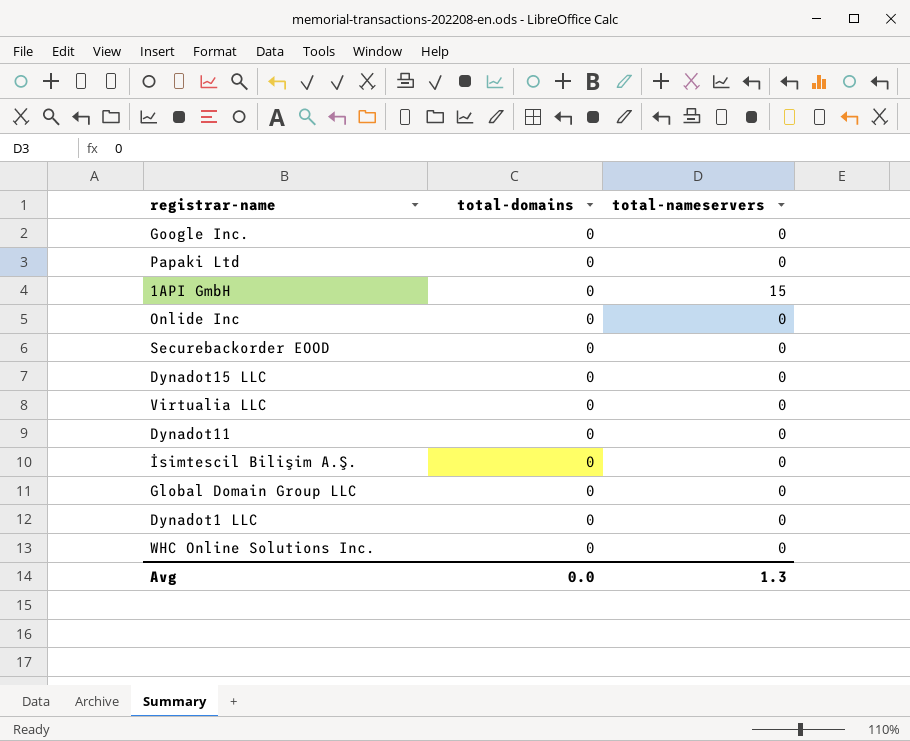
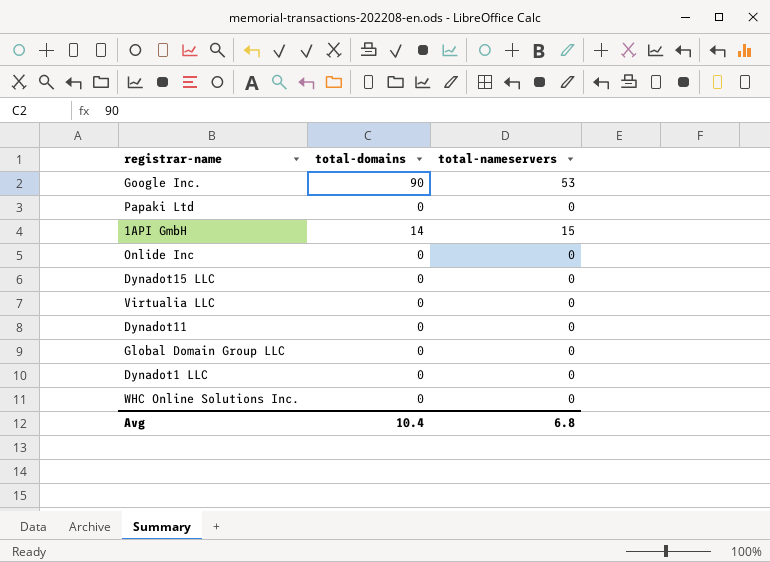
row Securebackorder EOOD: 0 | 0 -> none
row İsimtescil Bilişim A.Ş.: 0 | 0 -> none
Google Inc. | total-domains: 0 -> 90
Google Inc. | total-nameservers: 0 -> 53
1API GmbH | total-domains: 0 -> 14
Avg | total-domains: 0.0 -> 10.4
Avg | total-nameservers: 1.3 -> 6.8

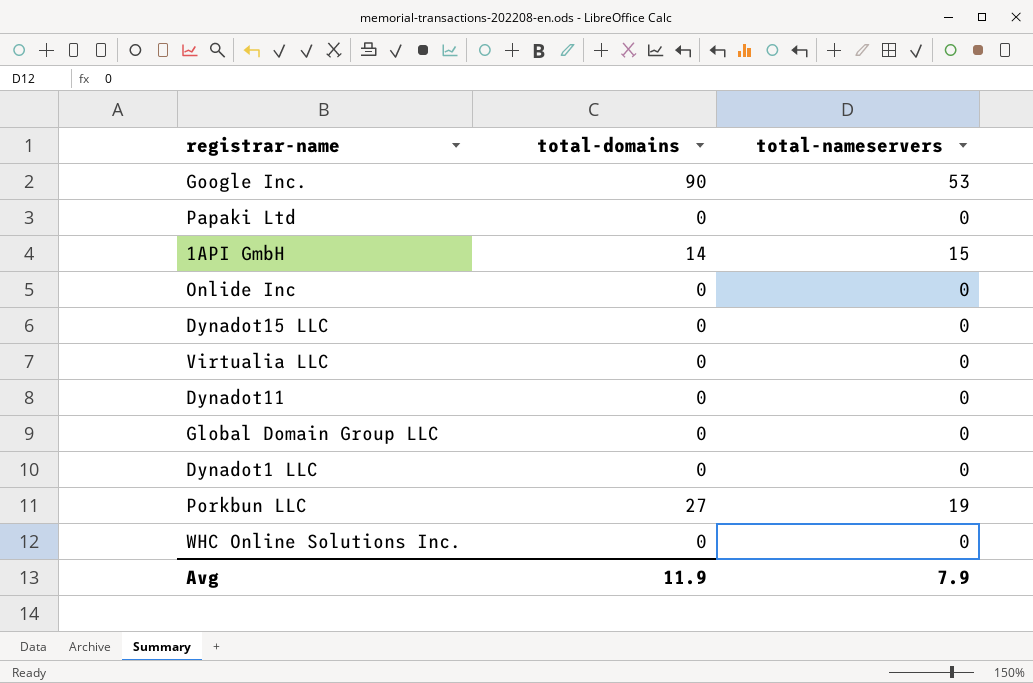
row Porkbun LLC: none -> 27 | 19
Avg | total-domains: 10.4 -> 11.9
Avg | total-nameservers: 6.8 -> 7.9

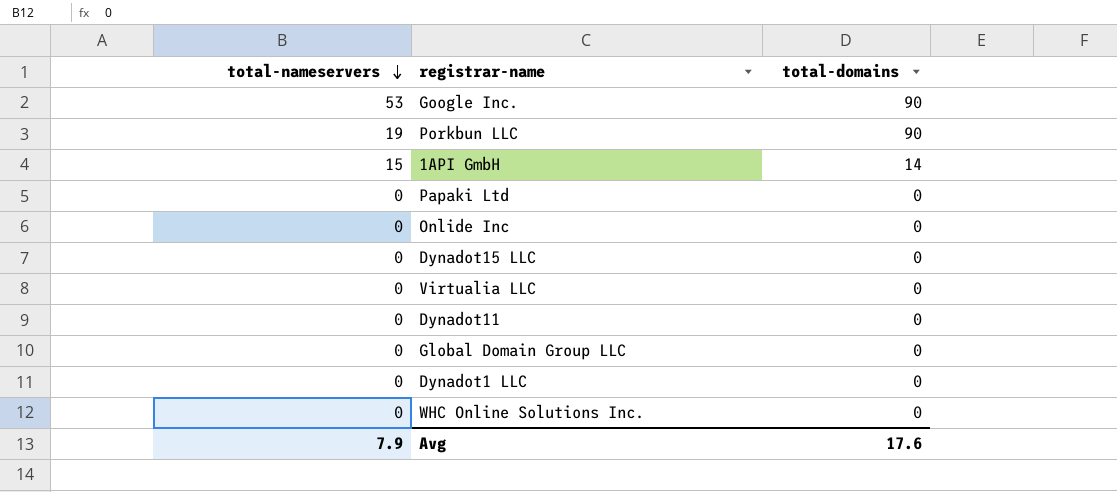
row order: none -> total-nameservers descending
column total-nameservers | position: 3 -> 1
Porkbun LLC | total-domains: 27 -> 90
Avg | total-domains: 11.9 -> 17.6

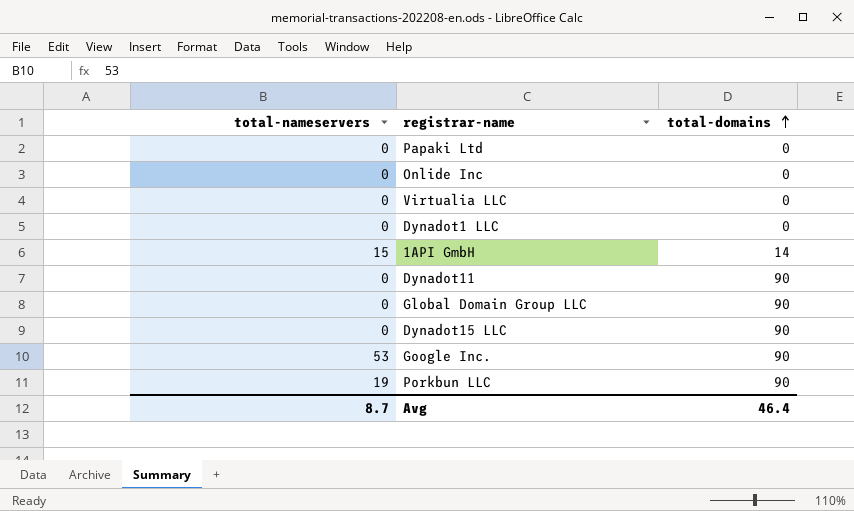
row order: total-nameservers descending -> total-domains ascending
row WHC Online Solutions Inc.: 0 | 0 -> none
Dynadot11 | total-domains: 0 -> 90
Global Domain Group LLC | total-domains: 0 -> 90
Dynadot15 LLC | total-domains: 0 -> 90
Avg | total-nameservers: 7.9 -> 8.7
Avg | total-domains: 17.6 -> 46.4

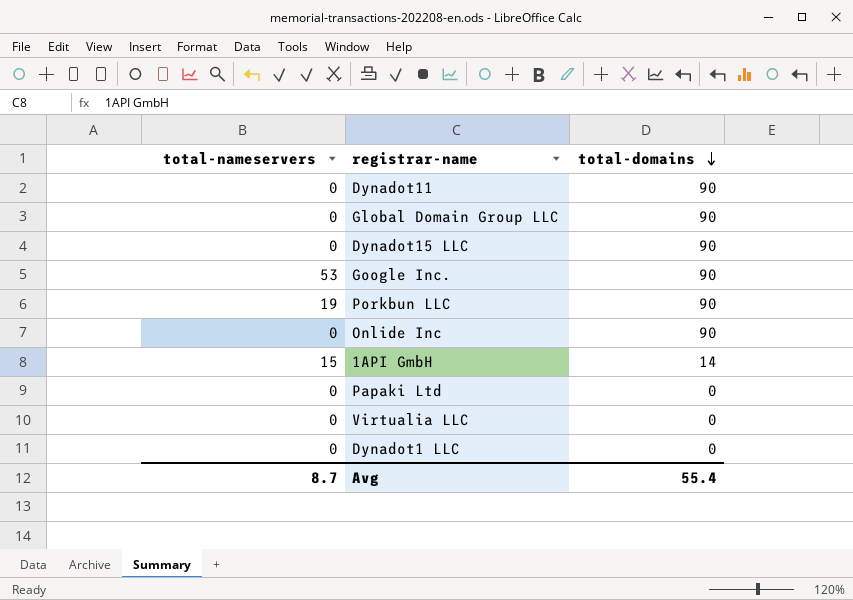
row order: total-domains ascending -> total-domains descending
Onlide Inc | total-domains: 0 -> 90
Avg | total-domains: 46.4 -> 55.4

